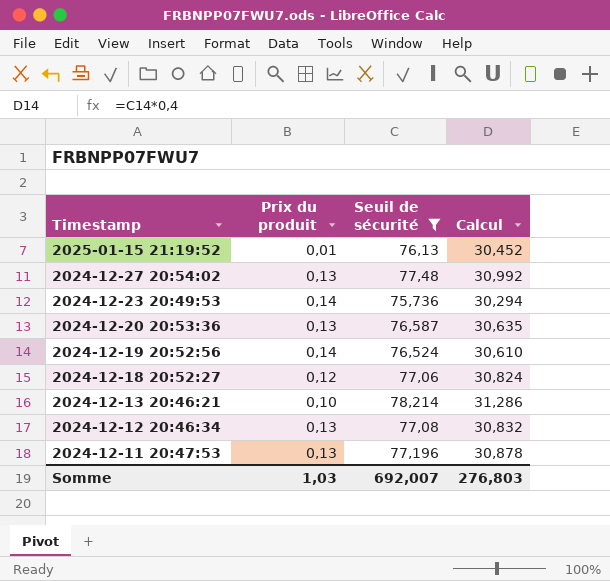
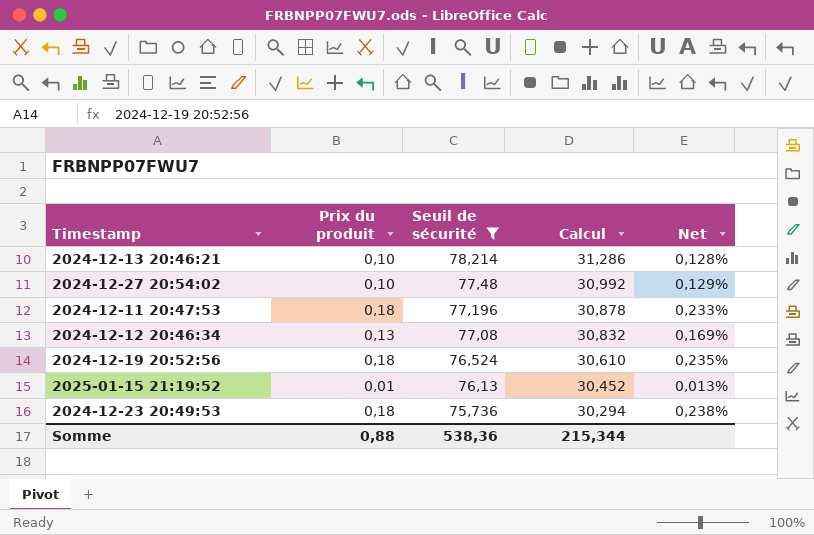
row order: Timestamp descending -> Seuil de sécurité descending
column Net | formula: none -> [Prix du produit] / [Seuil de sécurité]
row 2024-12-20 20:53:36: 0,13 | 76,587 | 30,635 -> none
row 2024-12-18 20:52:27: 0,12 | 77,06 | 30,824 -> none
2024-12-27 20:54:02 | Prix du produit: 0,13 -> 0,10
2024-12-11 20:47:53 | Prix du produit: 0,13 -> 0,18
2024-12-19 20:52:56 | Prix du produit: 0,14 -> 0,18
2024-12-23 20:49:53 | Prix du produit: 0,14 -> 0,18
Somme | Prix du produit: 1,03 -> 0,88
Somme | Seuil de sécurité: 692,007 -> 538,36
Somme | Calcul: 276,803 -> 215,344

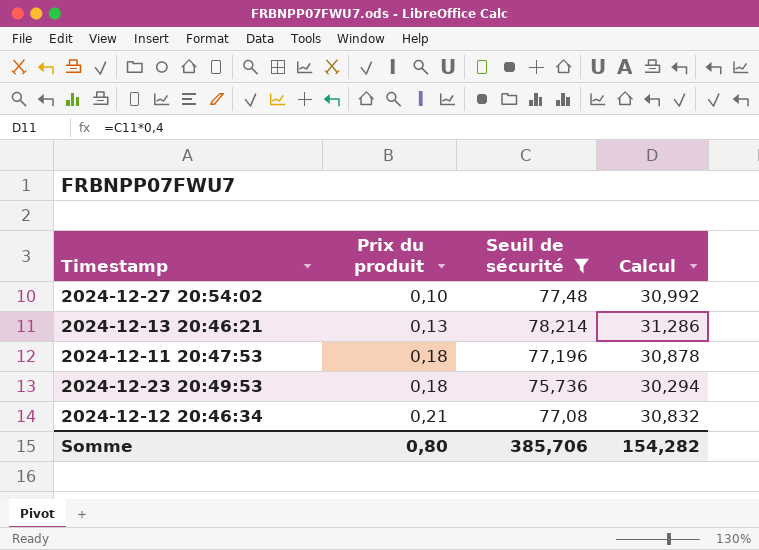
row order: Seuil de sécurité descending -> Prix du produit ascending
column Net | formula: [Prix du produit] / [Seuil de sécurité] -> none
row 2024-12-19 20:52:56: 0,18 | 76,524 | 30,610 | 0,235% -> none
row 2025-01-15 21:19:52: 0,01 | 76,13 | 30,452 | 0,013% -> none
2024-12-13 20:46:21 | Prix du produit: 0,10 -> 0,13
2024-12-12 20:46:34 | Prix du produit: 0,13 -> 0,21
Somme | Prix du produit: 0,88 -> 0,80
Somme | Seuil de sécurité: 538,36 -> 385,706
Somme | Calcul: 215,344 -> 154,282

